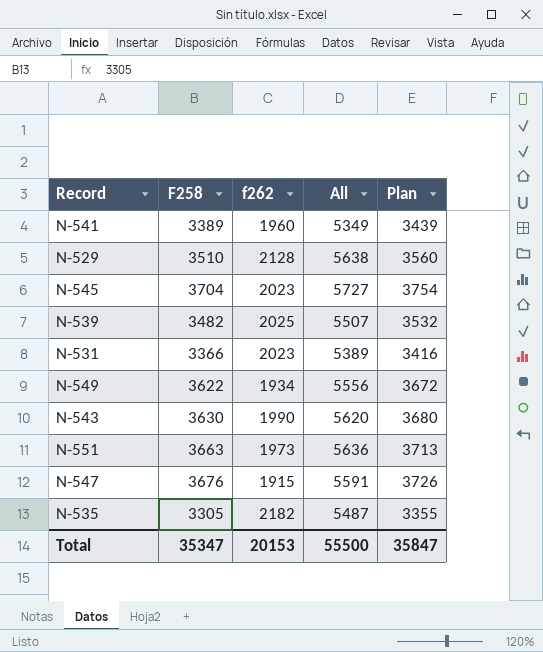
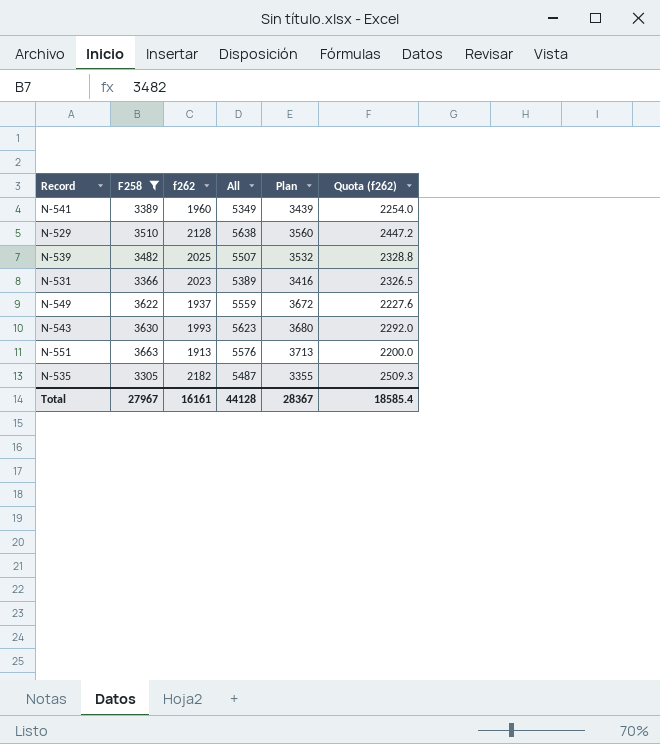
filter: none -> F258 <= 3663
column Quota (f262) | formula: none -> [f262] * 1.15
N-549 | f262: 1934 -> 1937
N-549 | All: 5556 -> 5559
N-543 | f262: 1990 -> 1993
N-543 | All: 5620 -> 5623
N-551 | f262: 1973 -> 1913
N-551 | All: 5636 -> 5576
Total | F258: 35347 -> 27967
Total | f262: 20153 -> 16161
Total | All: 55500 -> 44128
Total | Plan: 35847 -> 28367

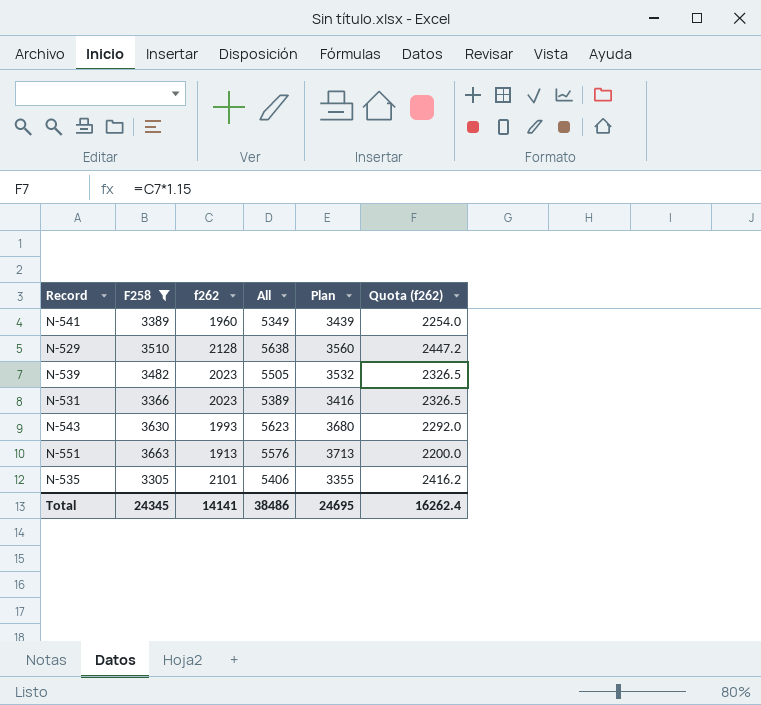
row N-549: 3622 | 1937 | 5559 | 3672 | 2227.6 -> none
N-539 | f262: 2025 -> 2023
N-539 | All: 5507 -> 5505
N-539 | Quota (f262): 2328.8 -> 2326.5
N-535 | f262: 2182 -> 2101
N-535 | All: 5487 -> 5406
N-535 | Quota (f262): 2509.3 -> 2416.2
Total | F258: 27967 -> 24345
Total | f262: 16161 -> 14141
Total | All: 44128 -> 38486
Total | Plan: 28367 -> 24695
Total | Quota (f262): 18585.4 -> 16262.4

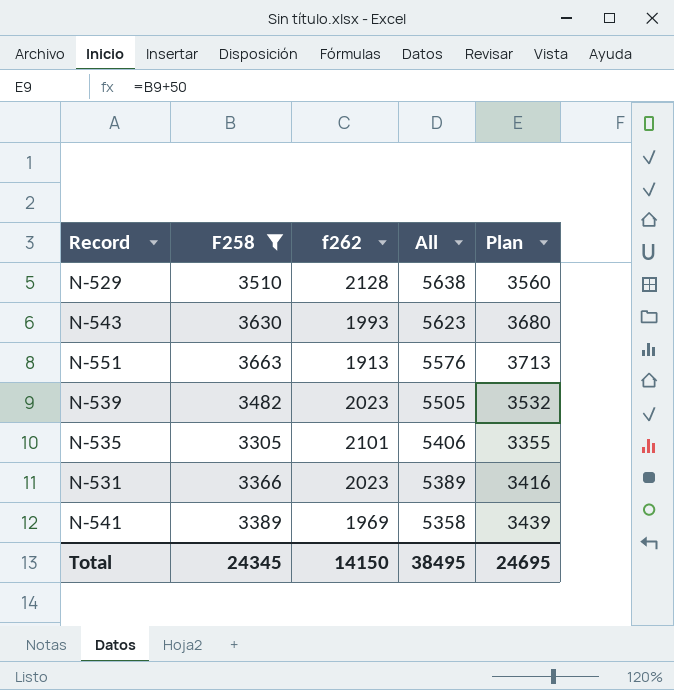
row order: none -> All descending
column Quota (f262) | formula: [f262] * 1.15 -> none
N-541 | f262: 1960 -> 1969
N-541 | All: 5349 -> 5358
Total | f262: 14141 -> 14150
Total | All: 38486 -> 38495

